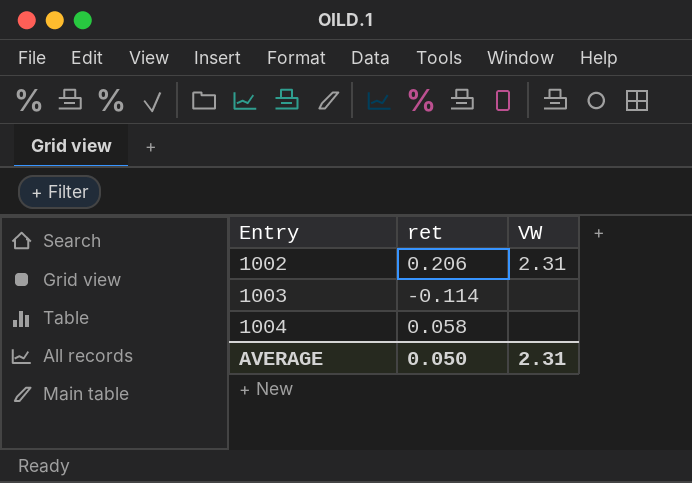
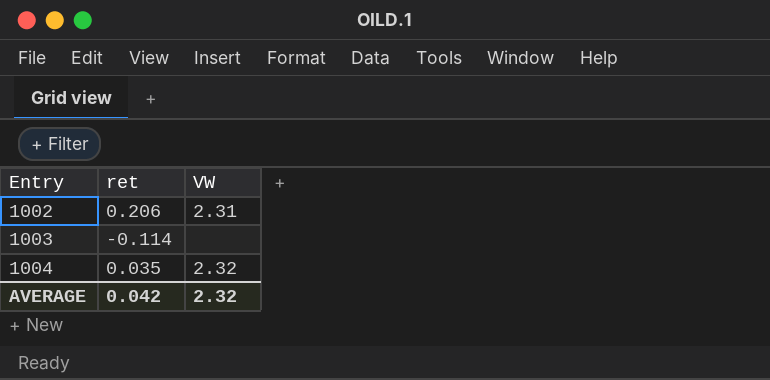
1004 | ret: 0.058 -> 0.035
1004 | VW: none -> 2.32
AVERAGE | ret: 0.050 -> 0.042
AVERAGE | VW: 2.31 -> 2.32

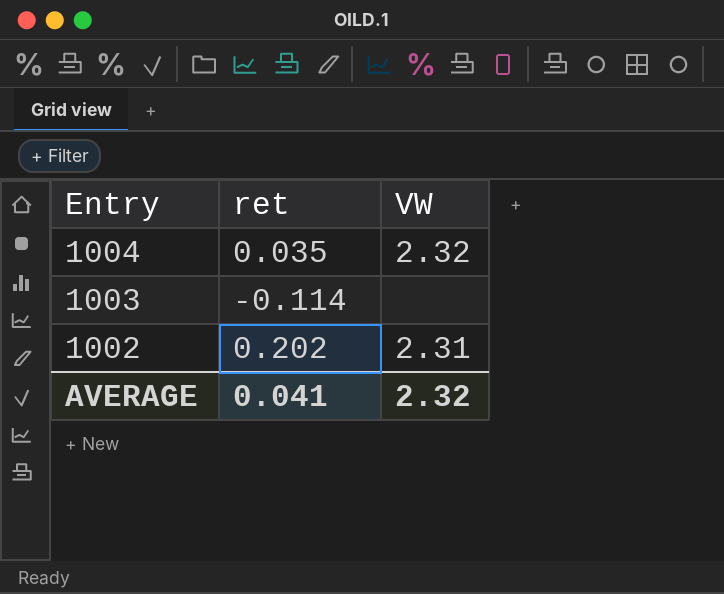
row order: Entry ascending -> Entry descending
1002 | ret: 0.206 -> 0.202
AVERAGE | ret: 0.042 -> 0.041

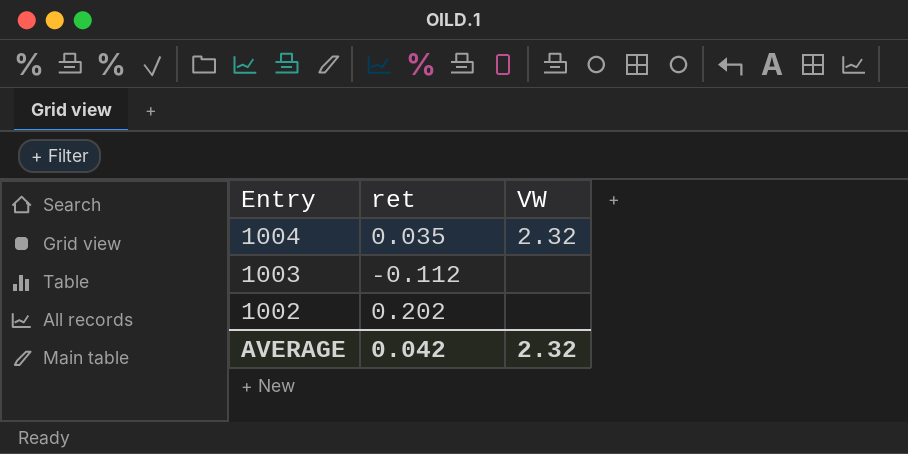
1003 | ret: -0.114 -> -0.112
1002 | VW: 2.31 -> none
AVERAGE | ret: 0.041 -> 0.042

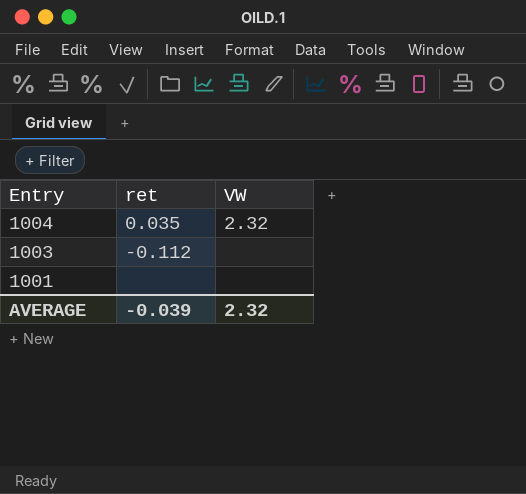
row 1002: 0.202 | none -> none
row 1001: none -> none | none
AVERAGE | ret: 0.042 -> -0.039

